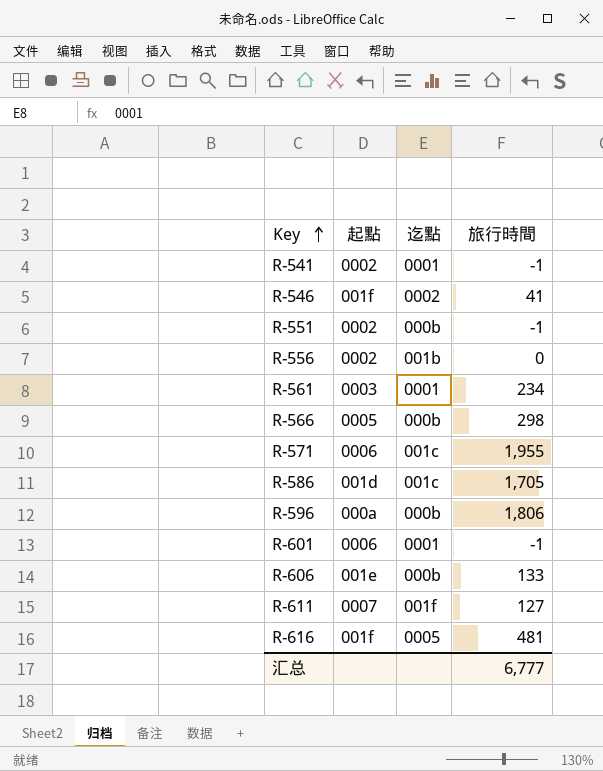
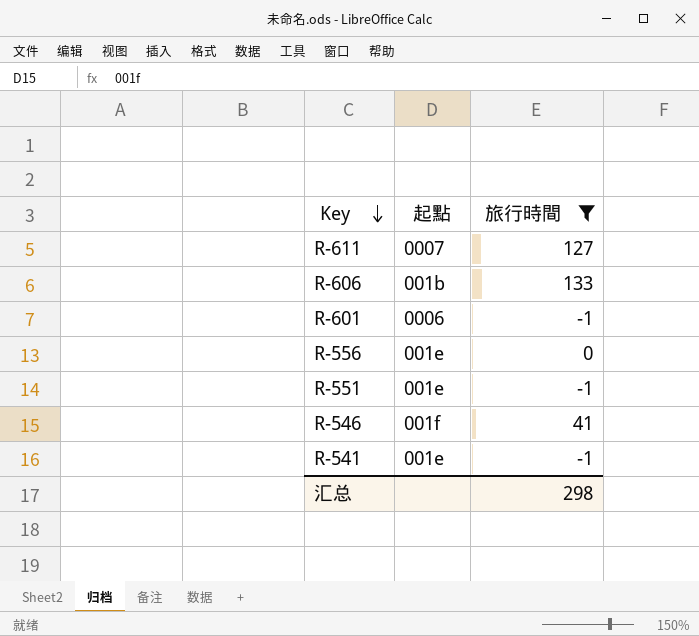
filter: none -> 旅行時間 <= 133
row order: Key ascending -> Key descending
column 迄點 | position: 3 -> none
R-606 | 起點: 001e -> 001b
R-556 | 起點: 0002 -> 001e
R-551 | 起點: 0002 -> 001e
R-541 | 起點: 0002 -> 001e
汇总 | 旅行時間: 6,777 -> 298

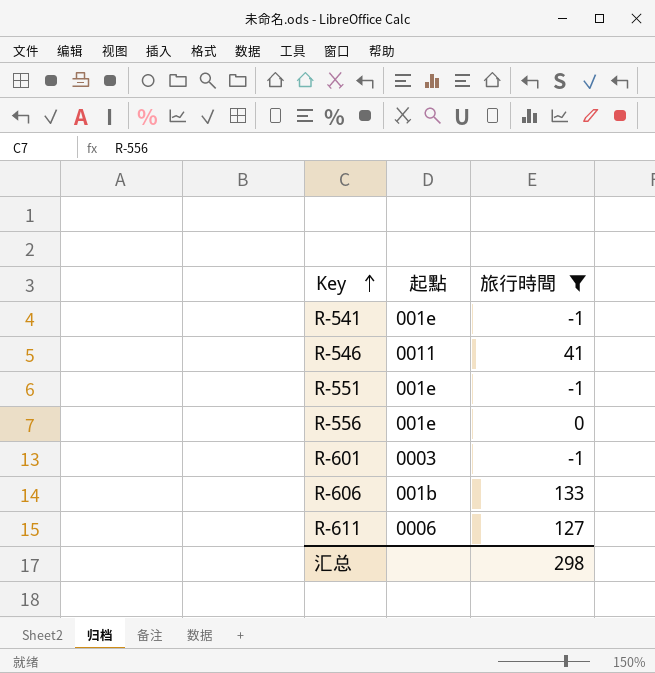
row order: Key descending -> Key ascending
R-546 | 起點: 001f -> 0011
R-601 | 起點: 0006 -> 0003
R-611 | 起點: 0007 -> 0006

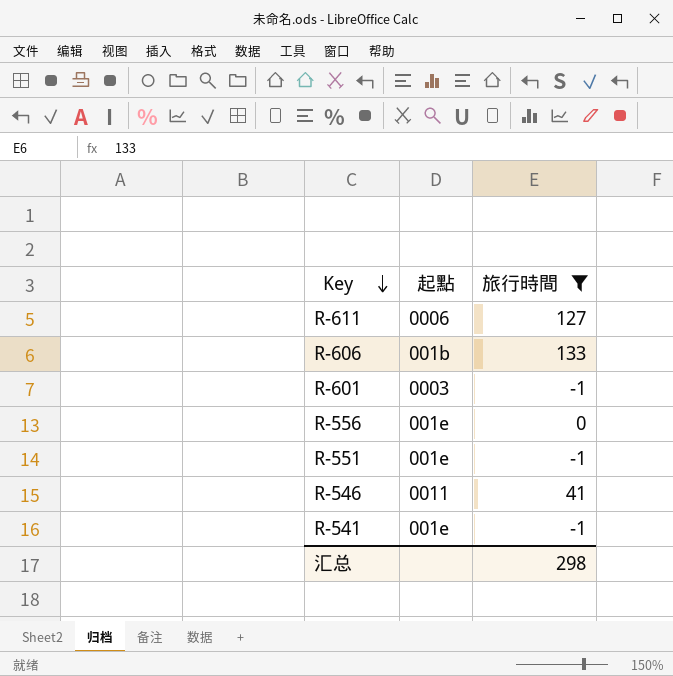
row order: Key ascending -> Key descending

